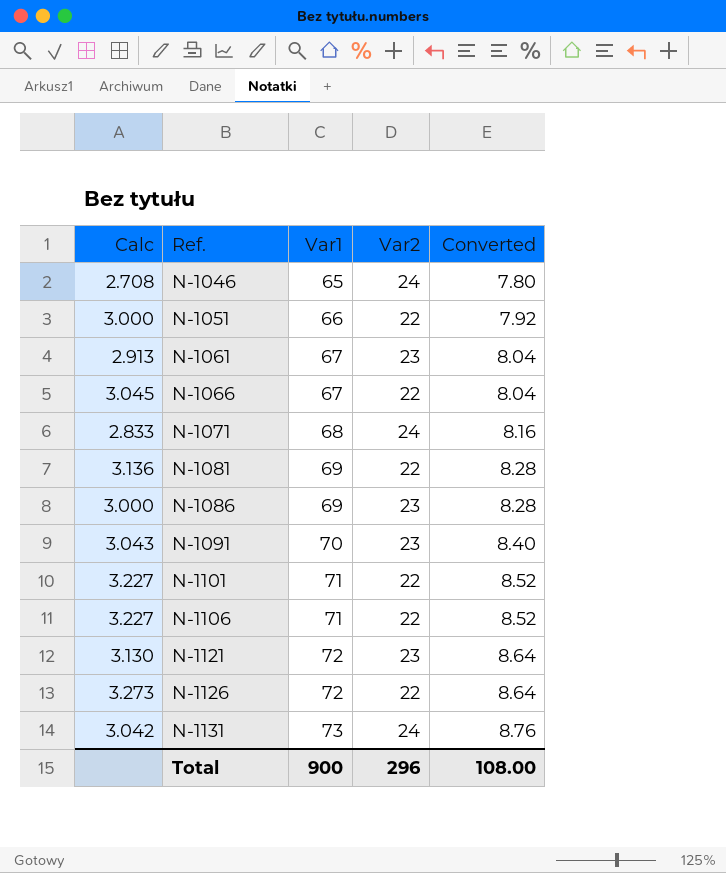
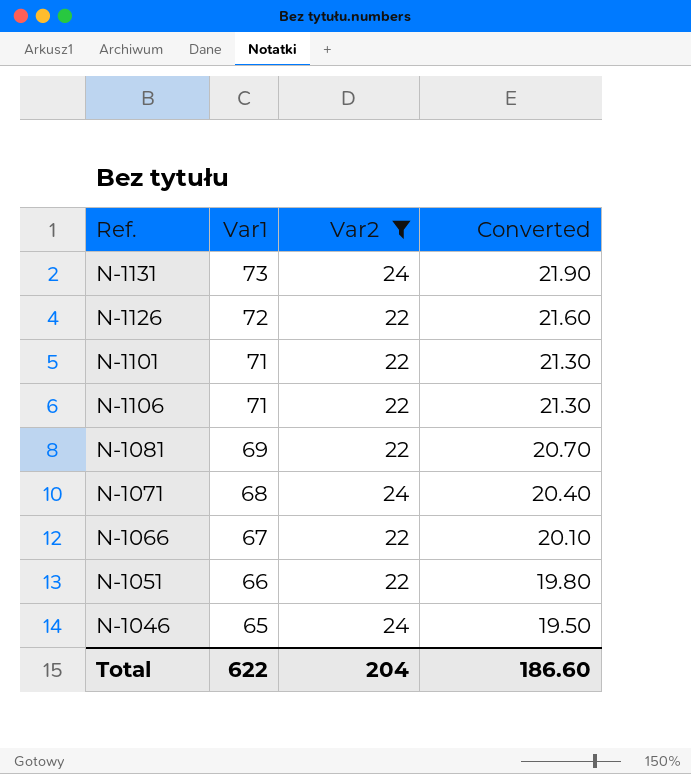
filter: none -> Var2 != 23
row order: Ref. ascending -> Var1 descending
column Calc | formula: [Var1] / [Var2] -> none
column Converted | formula: [Var1] * 0.12 -> [Var1] * 0.3
Total | Var1: 900 -> 622
Total | Var2: 296 -> 204
Total | Converted: 108.00 -> 186.60

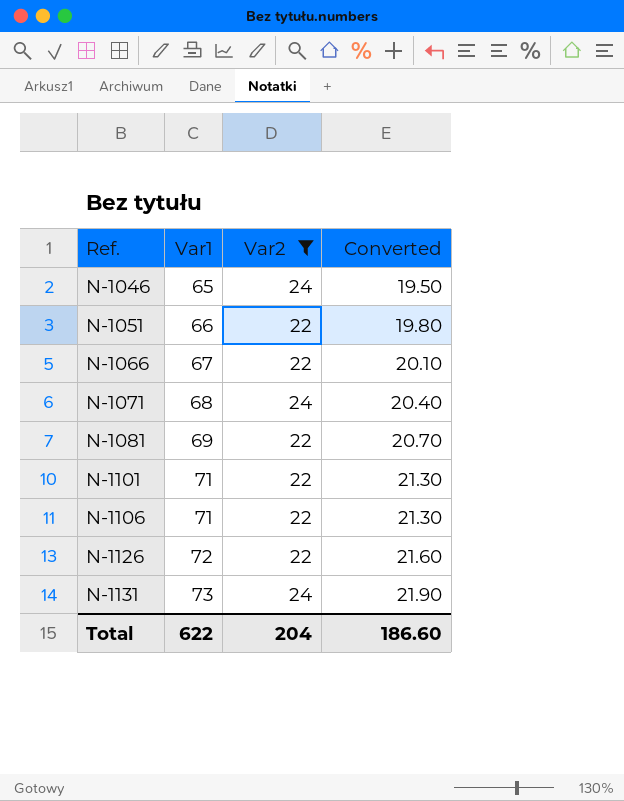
row order: Var1 descending -> Ref. ascending

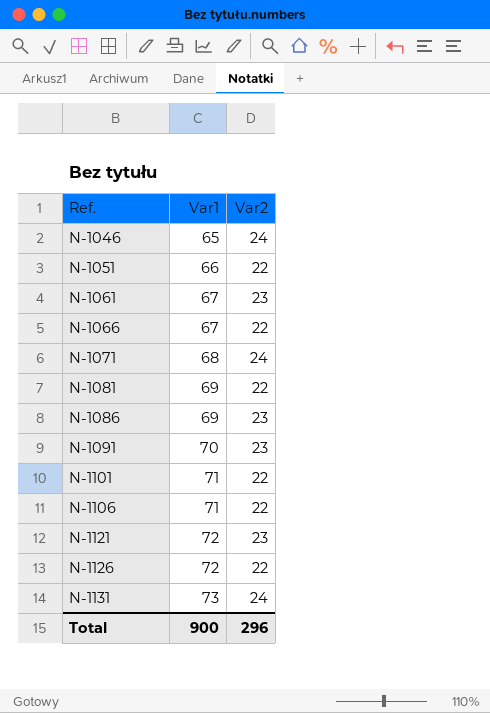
filter: Var2 != 23 -> none
column Converted | formula: [Var1] * 0.3 -> none
Total | Var1: 622 -> 900
Total | Var2: 204 -> 296

